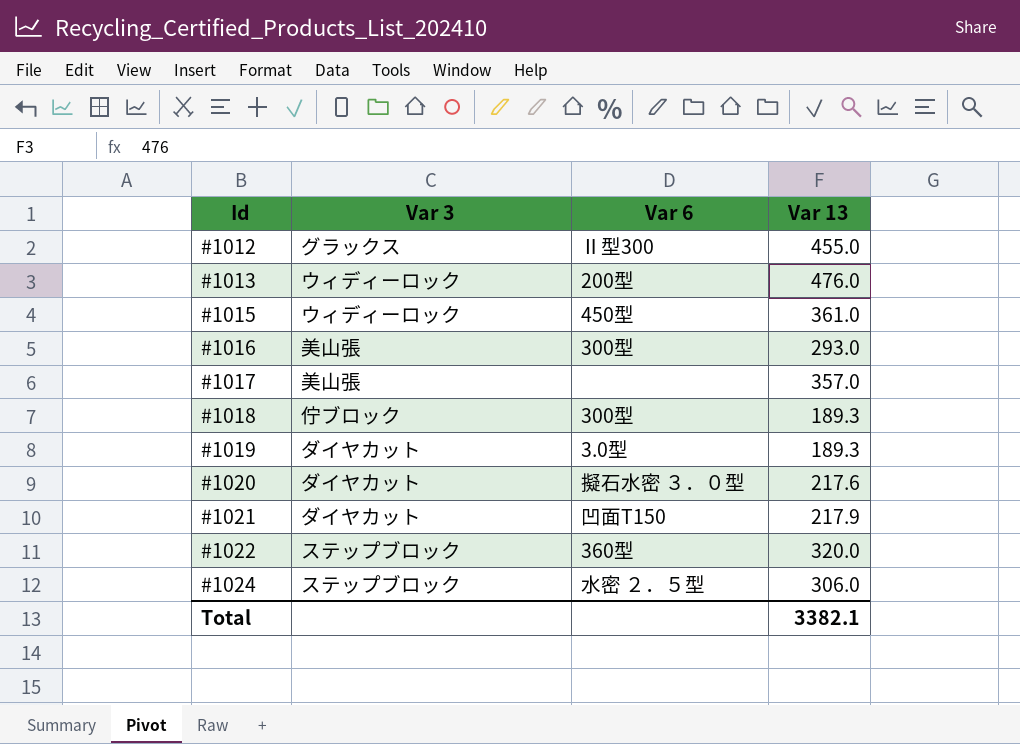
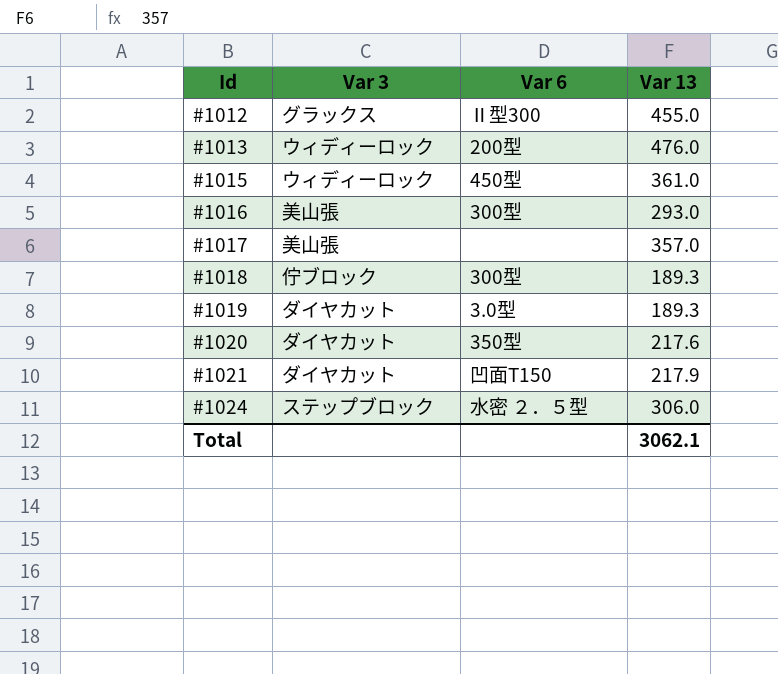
row #1022: ステップブロック | 360型 | 320.0 -> none
#1020 | Var 6: 擬石水密 ３．０型 -> 350型
Total | Var 13: 3382.1 -> 3062.1

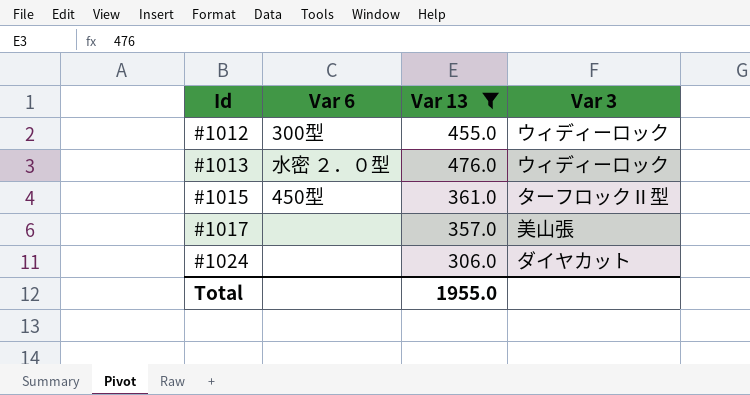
filter: none -> Var 13 >= 306.0
column Var 3 | position: 2 -> 4
#1012 | Var 6: Ⅱ型300 -> 300型
#1012 | Var 3: グラックス -> ウィディーロック
#1013 | Var 6: 200型 -> 水密 ２．０型
#1015 | Var 3: ウィディーロック -> ターフロックⅡ型
#1024 | Var 6: 水密 ２．５型 -> none
#1024 | Var 3: ステップブロック -> ダイヤカット
Total | Var 13: 3062.1 -> 1955.0

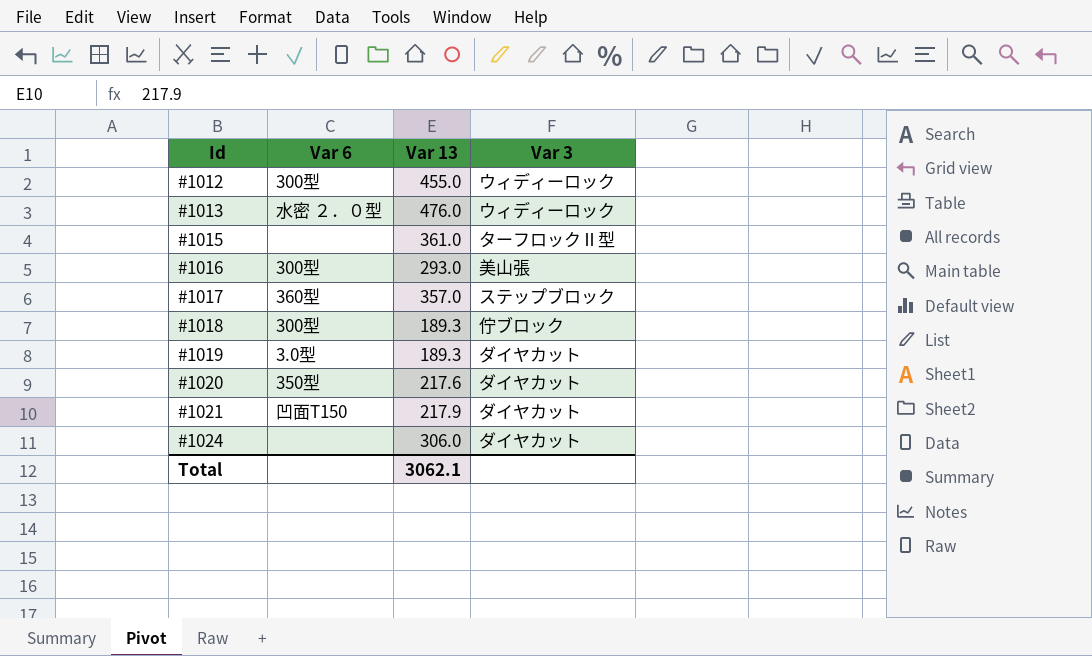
filter: Var 13 >= 306.0 -> none
#1015 | Var 6: 450型 -> none
#1017 | Var 6: none -> 360型
#1017 | Var 3: 美山張 -> ステップブロック
Total | Var 13: 1955.0 -> 3062.1

